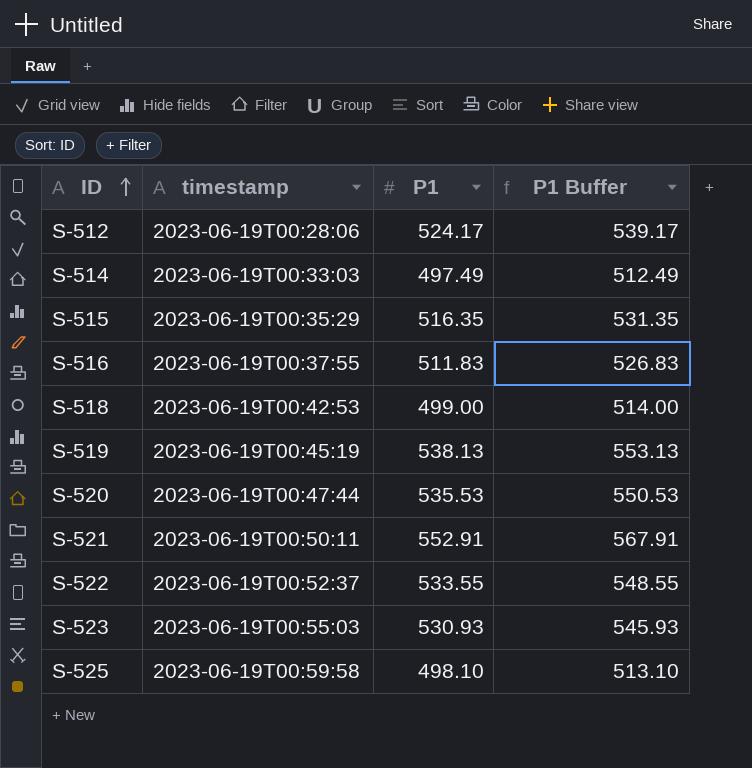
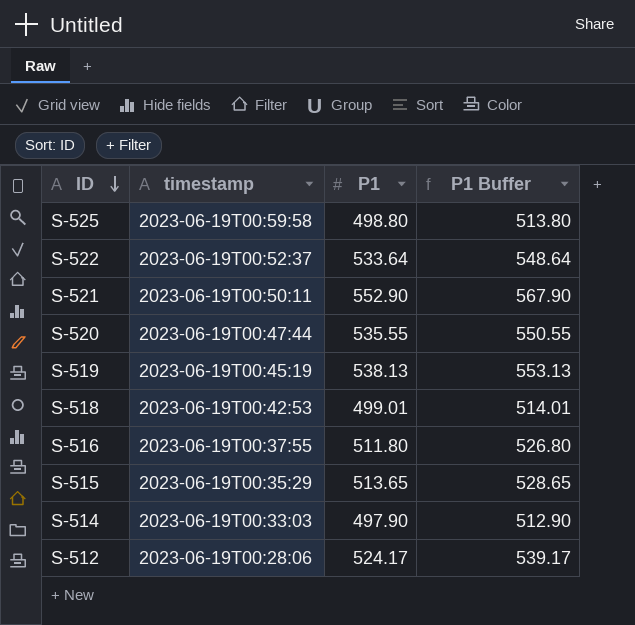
row order: ID ascending -> ID descending
row S-523: 2023-06-19T00:55:03 | 530.93 | 545.93 -> none
S-525 | P1: 498.10 -> 498.80
S-525 | P1 Buffer: 513.10 -> 513.80
S-522 | P1: 533.55 -> 533.64
S-522 | P1 Buffer: 548.55 -> 548.64
S-521 | P1: 552.91 -> 552.90
S-521 | P1 Buffer: 567.91 -> 567.90
S-520 | P1: 535.53 -> 535.55
S-520 | P1 Buffer: 550.53 -> 550.55
S-518 | P1: 499.00 -> 499.01
S-518 | P1 Buffer: 514.00 -> 514.01
S-516 | P1: 511.83 -> 511.80
S-516 | P1 Buffer: 526.83 -> 526.80
S-515 | P1: 516.35 -> 513.65
S-515 | P1 Buffer: 531.35 -> 528.65
S-514 | P1: 497.49 -> 497.90
S-514 | P1 Buffer: 512.49 -> 512.90

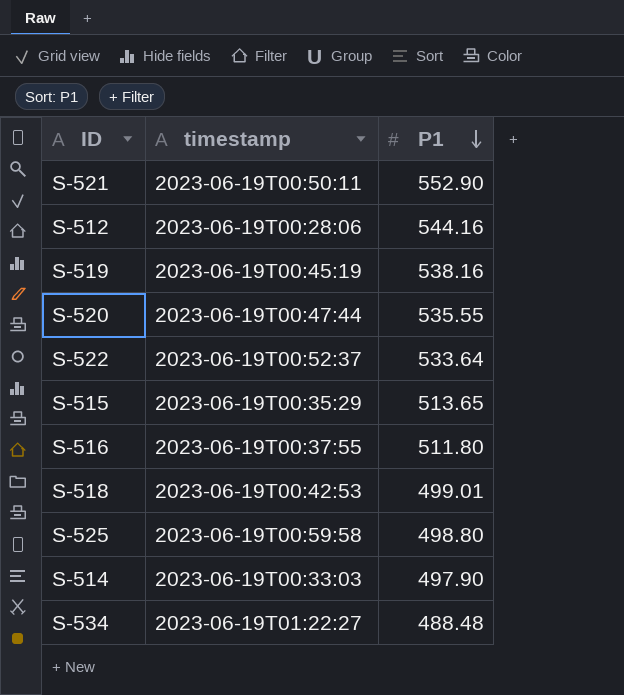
row order: ID descending -> P1 descending
column P1 Buffer | formula: [P1] + 15 -> none
S-512 | P1: 524.17 -> 544.16
S-519 | P1: 538.13 -> 538.16
row S-534: none -> 2023-06-19T01:22:27 | 488.48

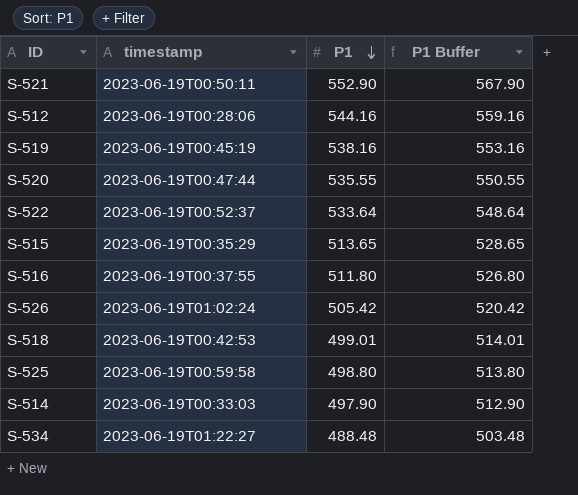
column P1 Buffer | formula: none -> [P1] + 15
row S-526: none -> 2023-06-19T01:02:24 | 505.42 | 520.42

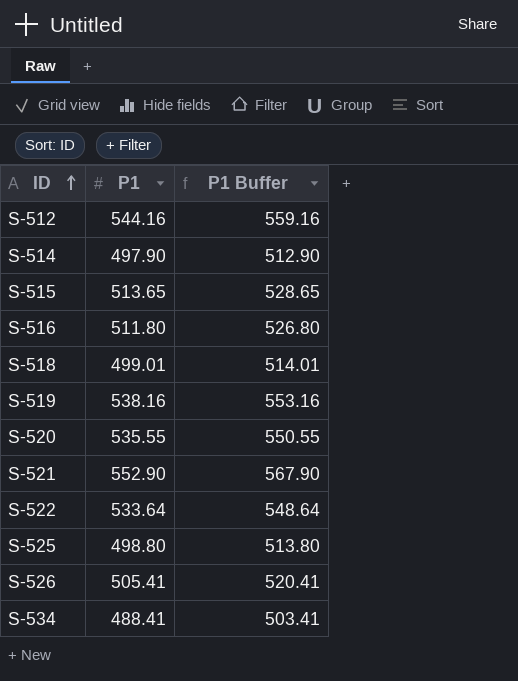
row order: P1 descending -> ID ascending
column timestamp | position: 2 -> none
S-526 | P1: 505.42 -> 505.41
S-526 | P1 Buffer: 520.42 -> 520.41
S-534 | P1: 488.48 -> 488.41
S-534 | P1 Buffer: 503.48 -> 503.41

